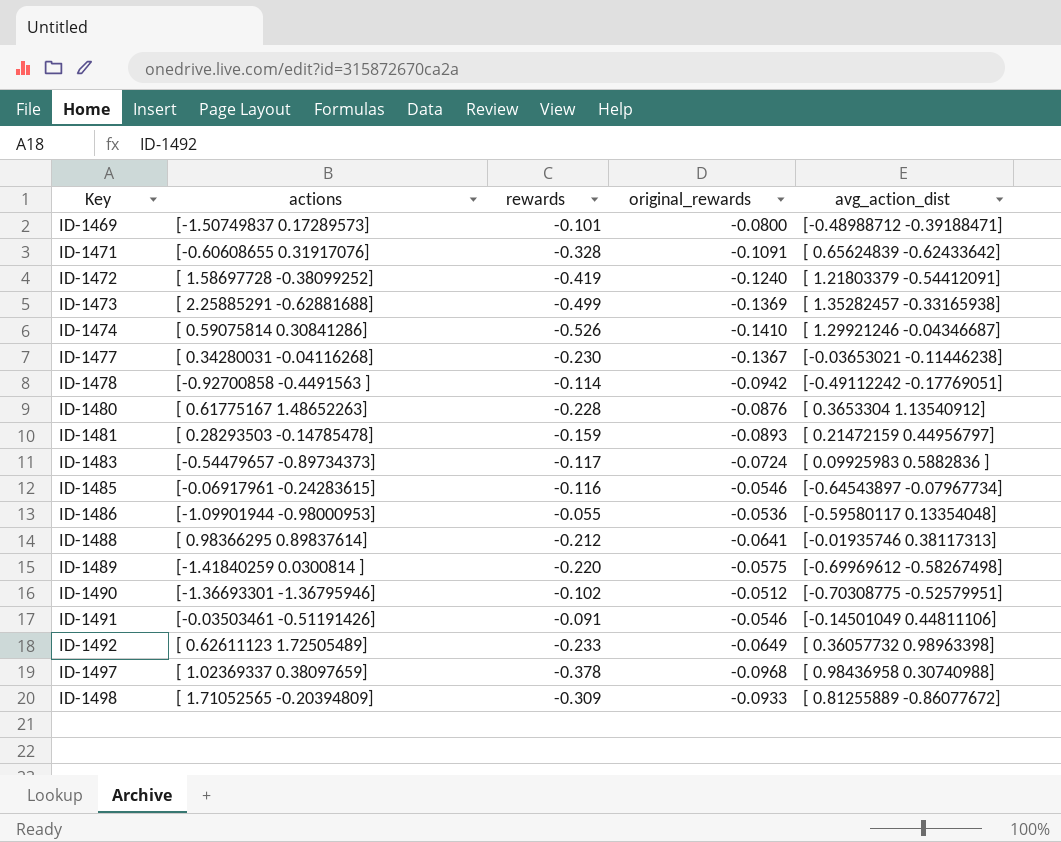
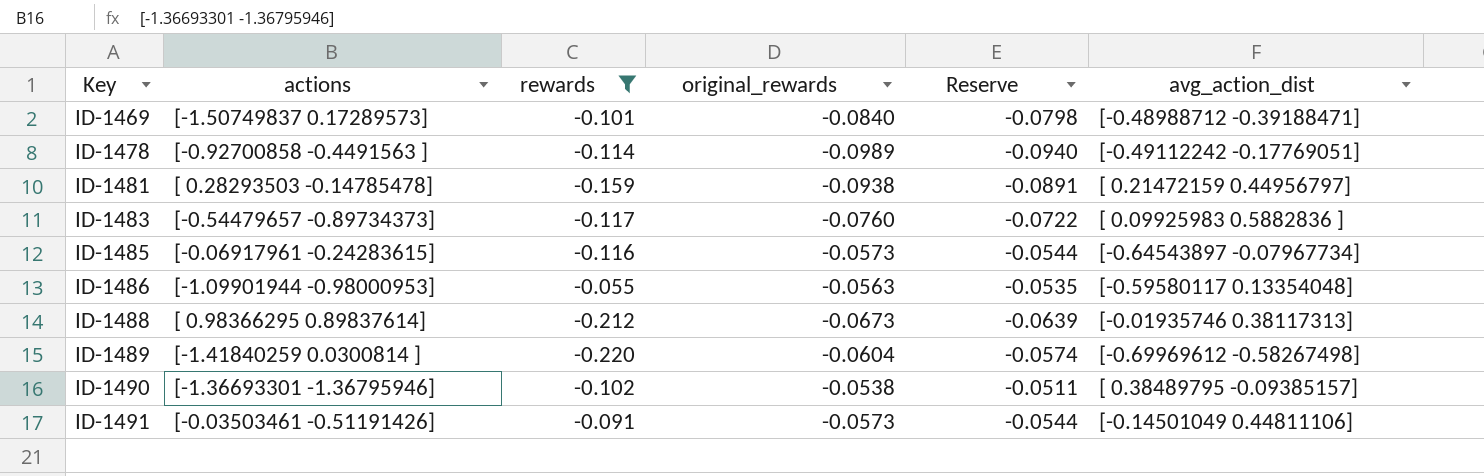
filter: none -> rewards >= -0.220
column Reserve | formula: none -> [original_rewards] * 0.95
ID-1469 | original_rewards: -0.0800 -> -0.0840
ID-1478 | original_rewards: -0.0942 -> -0.0989
ID-1481 | original_rewards: -0.0893 -> -0.0938
ID-1483 | original_rewards: -0.0724 -> -0.0760
ID-1485 | original_rewards: -0.0546 -> -0.0573
ID-1486 | original_rewards: -0.0536 -> -0.0563
ID-1488 | original_rewards: -0.0641 -> -0.0673
ID-1489 | original_rewards: -0.0575 -> -0.0604
ID-1490 | original_rewards: -0.0512 -> -0.0538
ID-1490 | avg_action_dist: [-0.70308775 -0.52579951] -> [ 0.38489795 -0.09385157]
ID-1491 | original_rewards: -0.0546 -> -0.0573

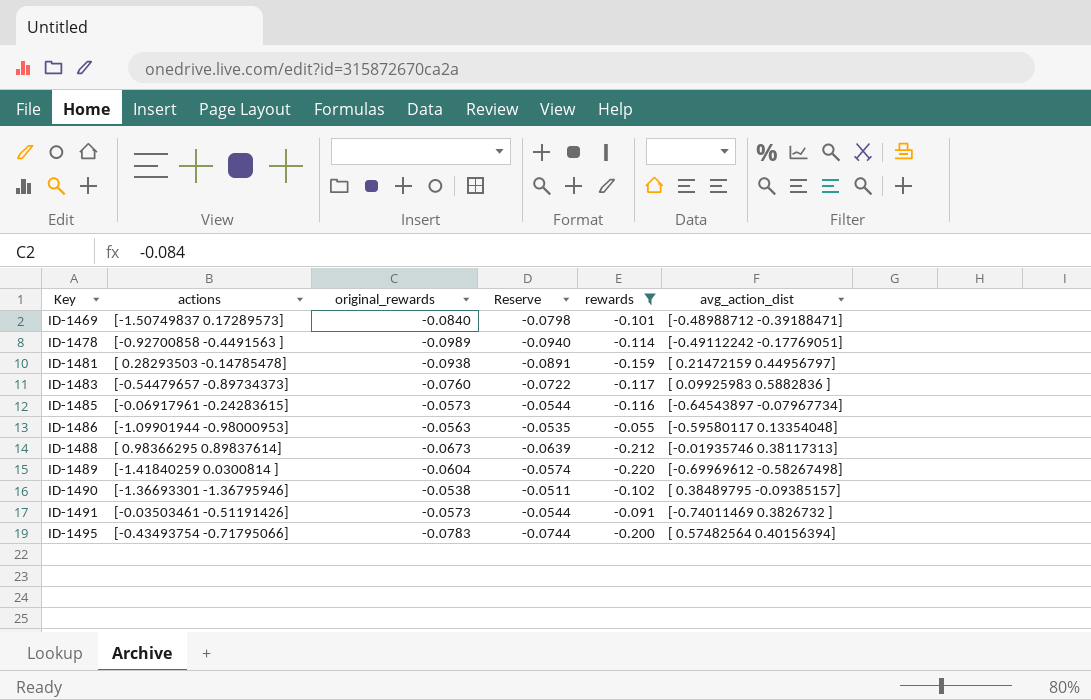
column rewards | position: 3 -> 5
ID-1491 | avg_action_dist: [-0.14501049 0.44811106] -> [-0.74011469 0.3826732 ]
row ID-1495: none -> [-0.43493754 -0.71795066] | -0.0783 | -0.0744 | -0.200 | [ 0.57482564 0.40156394]

